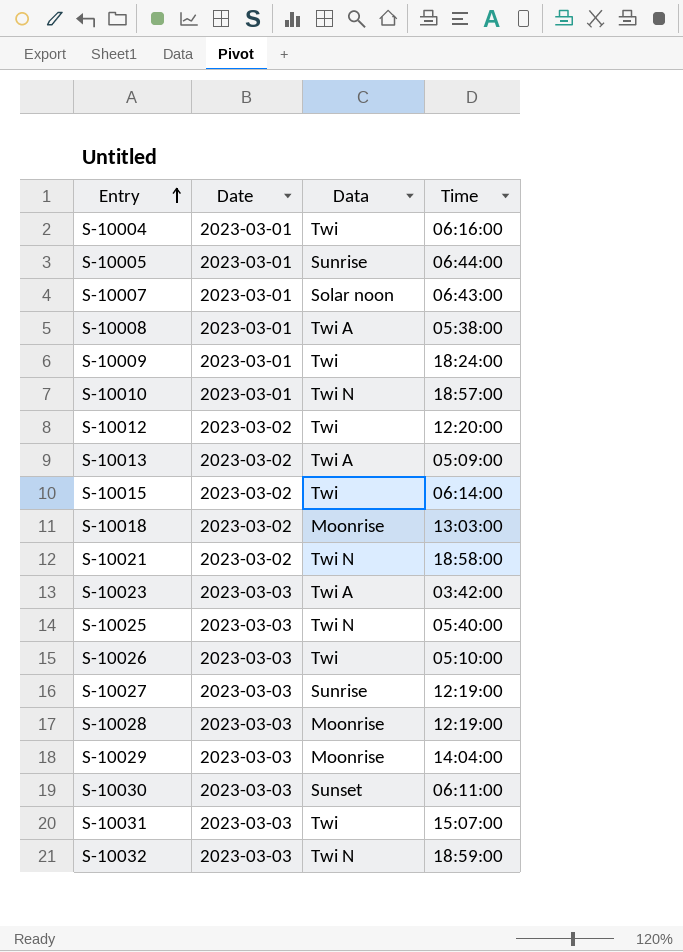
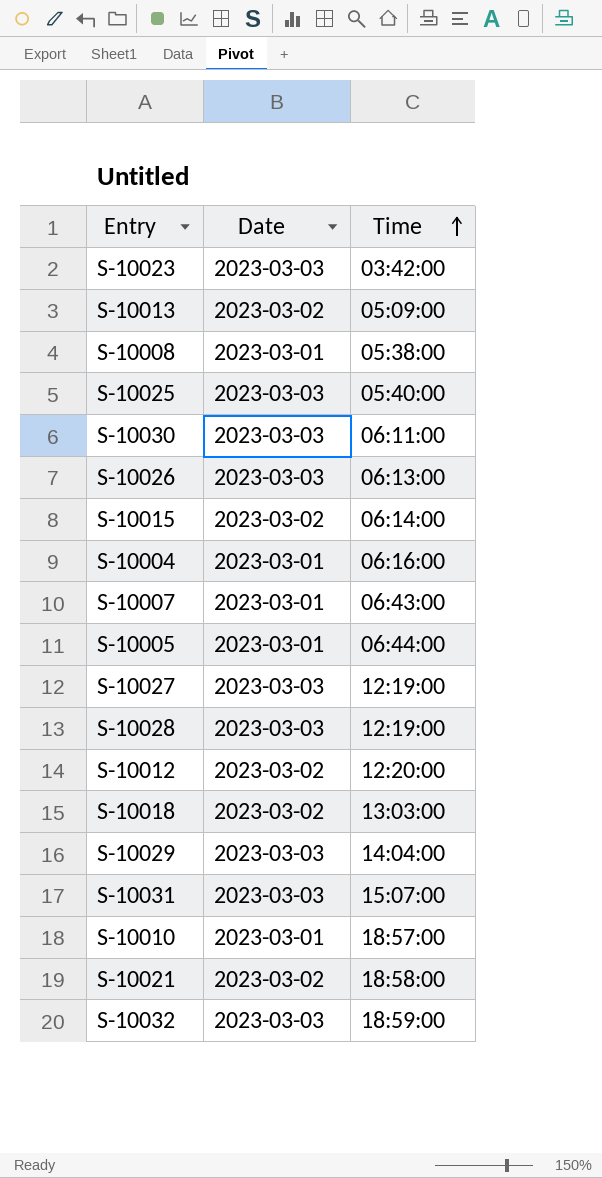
row order: Entry ascending -> Time ascending
column Data | position: 3 -> none
row S-10009: 2023-03-01 | Twi | 18:24:00 -> none
S-10026 | Time: 05:10:00 -> 06:13:00

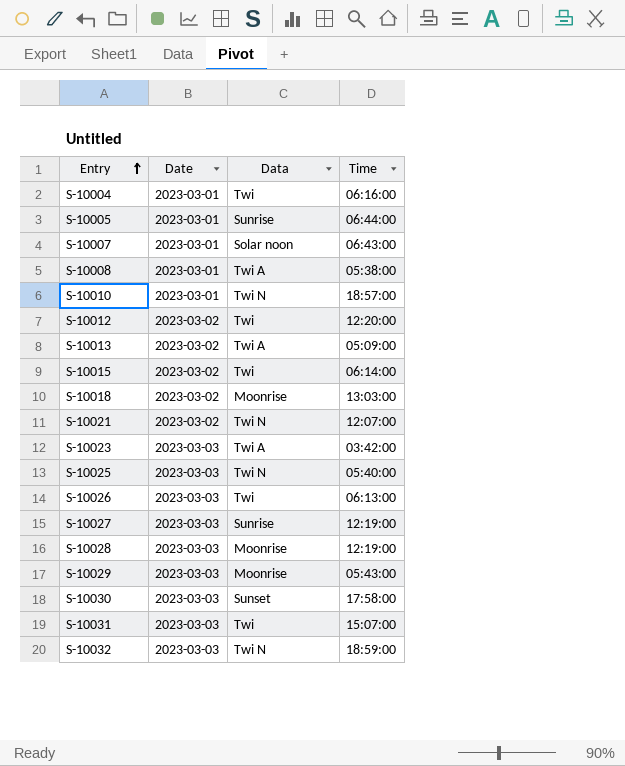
row order: Time ascending -> Entry ascending
column Data | position: none -> 3
S-10021 | Time: 18:58:00 -> 12:07:00
S-10029 | Time: 14:04:00 -> 05:43:00
S-10030 | Time: 06:11:00 -> 17:58:00

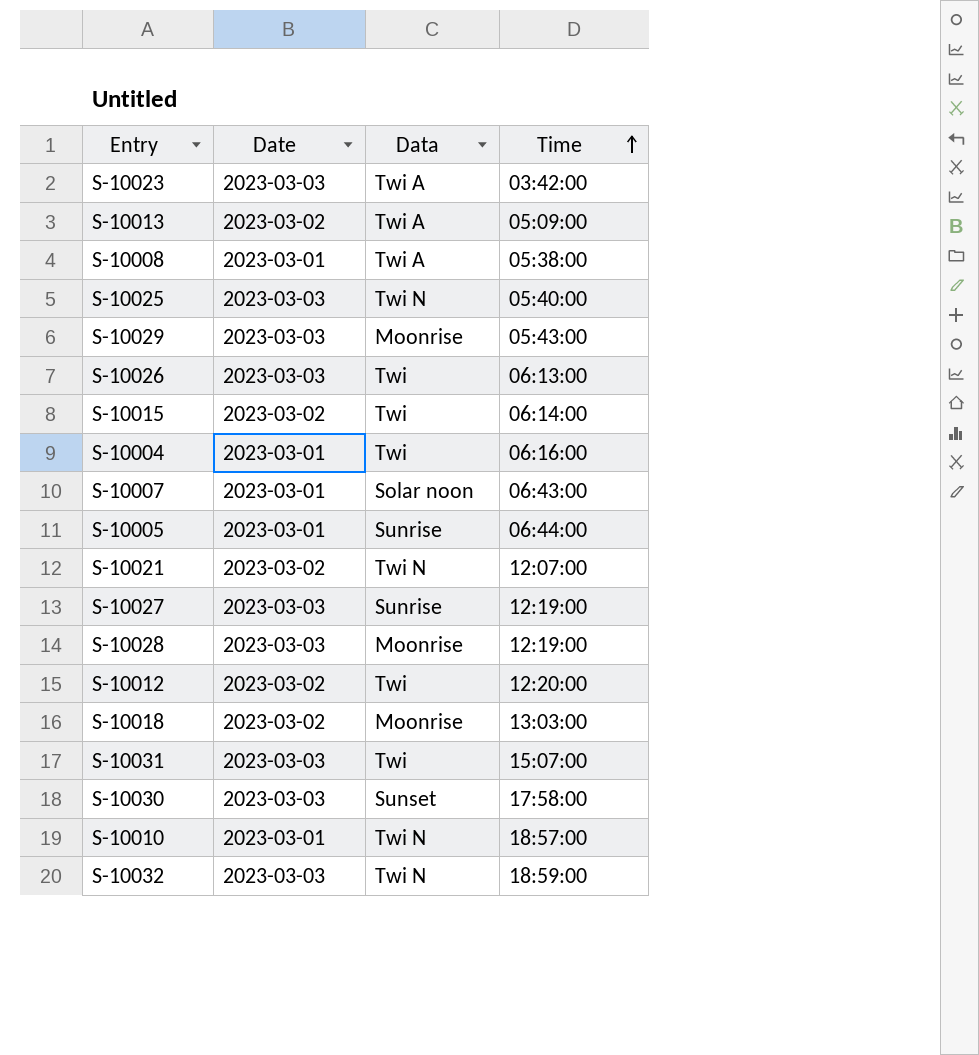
row order: Entry ascending -> Time ascending

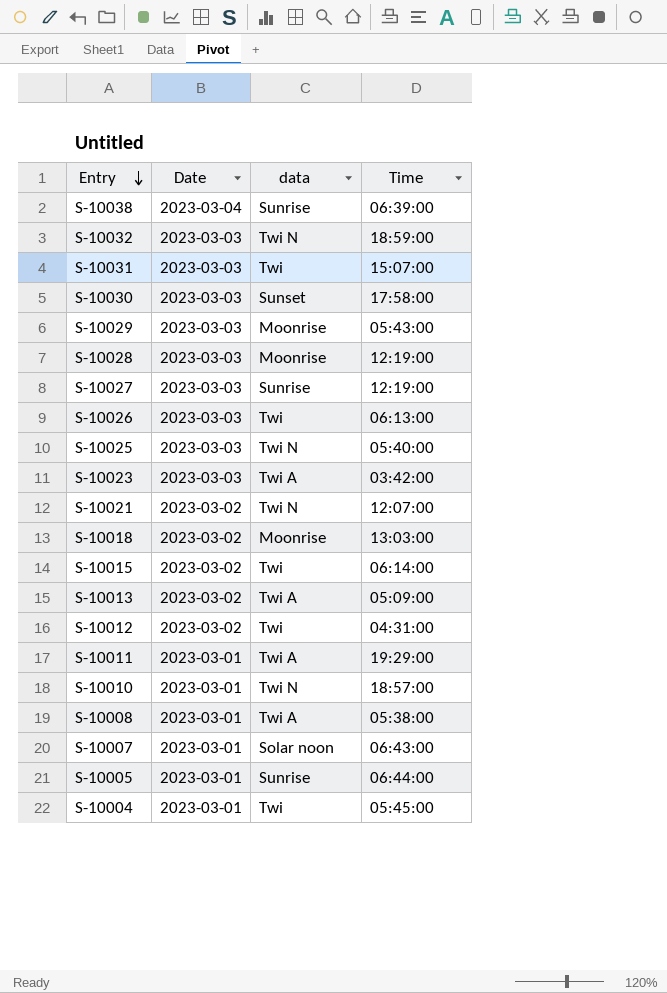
row order: Time ascending -> Entry descending
column name: Data -> data
row S-10038: none -> 2023-03-04 | Sunrise | 06:39:00
S-10012 | Time: 12:20:00 -> 04:31:00
row S-10011: none -> 2023-03-01 | Twi A | 19:29:00
S-10004 | Time: 06:16:00 -> 05:45:00

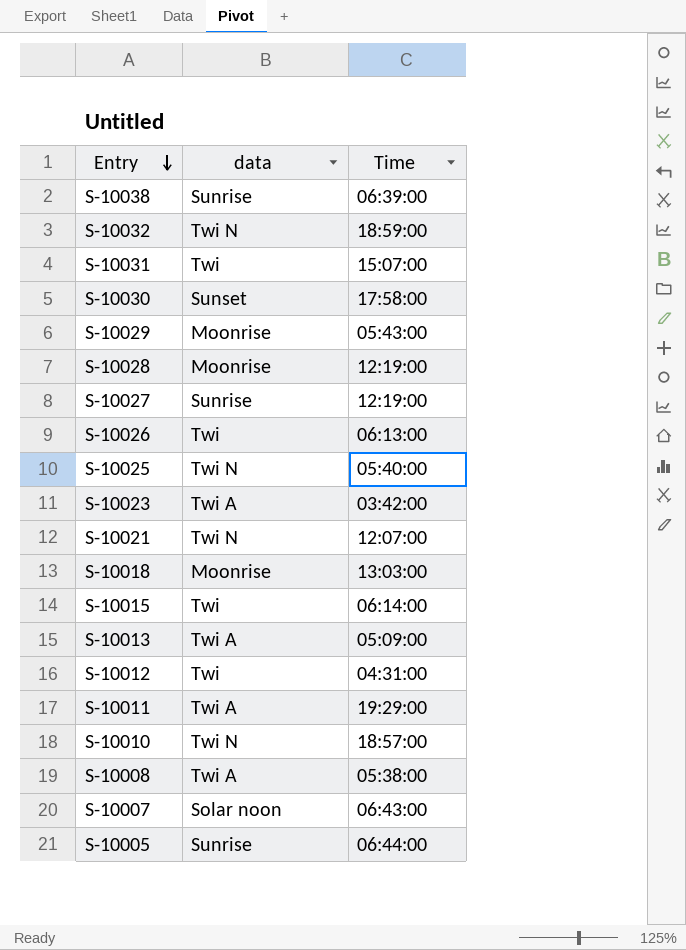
column Date | position: 2 -> none
row S-10004: 2023-03-01 | Twi | 05:45:00 -> none

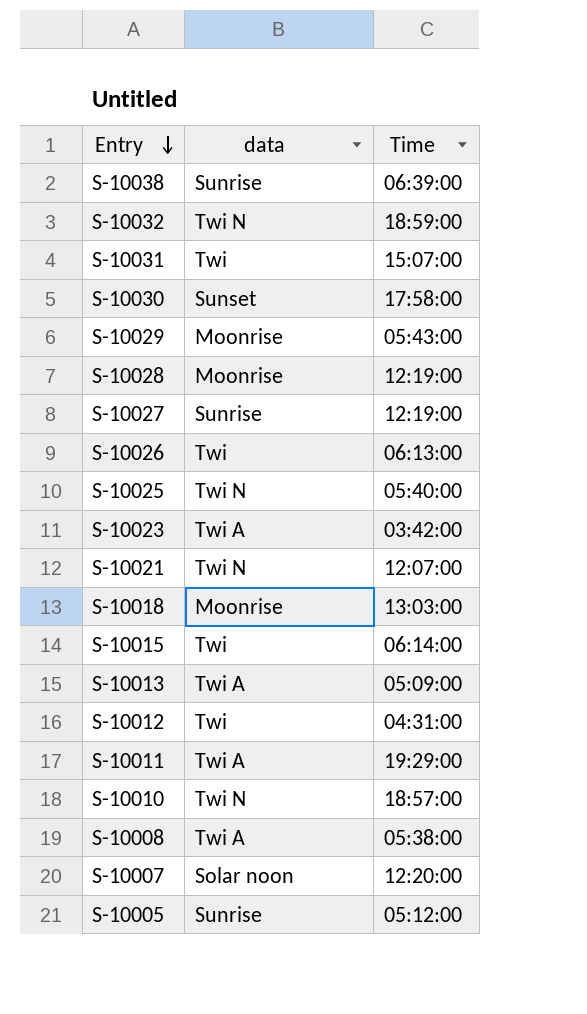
S-10007 | Time: 06:43:00 -> 12:20:00
S-10005 | Time: 06:44:00 -> 05:12:00

